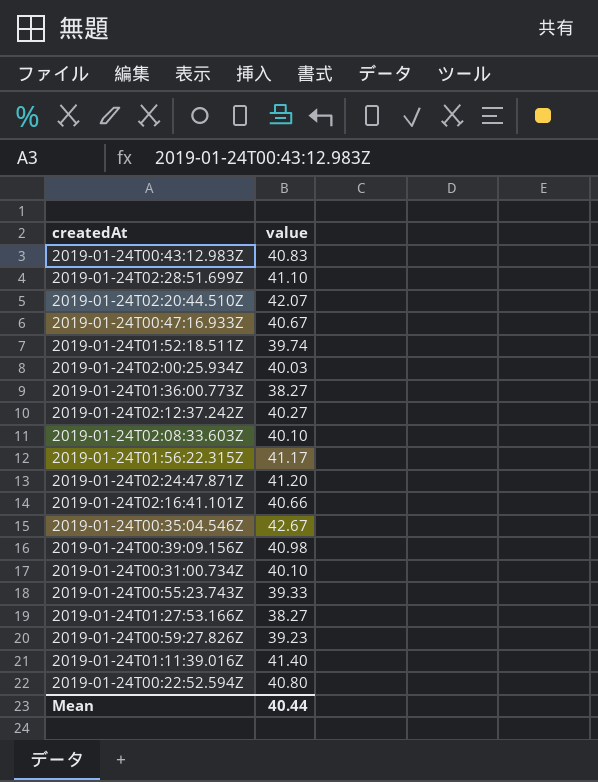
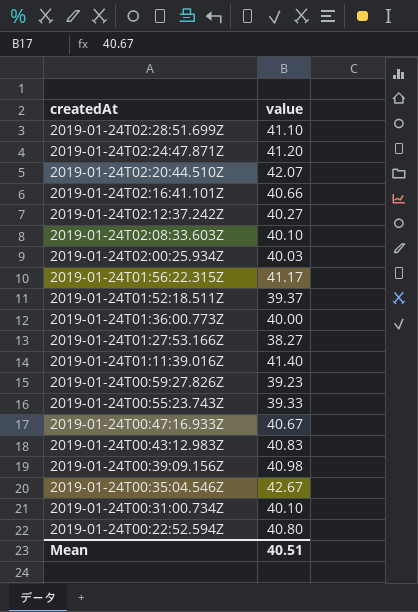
row order: none -> createdAt descending
2019-01-24T01:52:18.511Z | value: 39.74 -> 39.37
2019-01-24T01:36:00.773Z | value: 38.27 -> 40.00
Mean | value: 40.44 -> 40.51

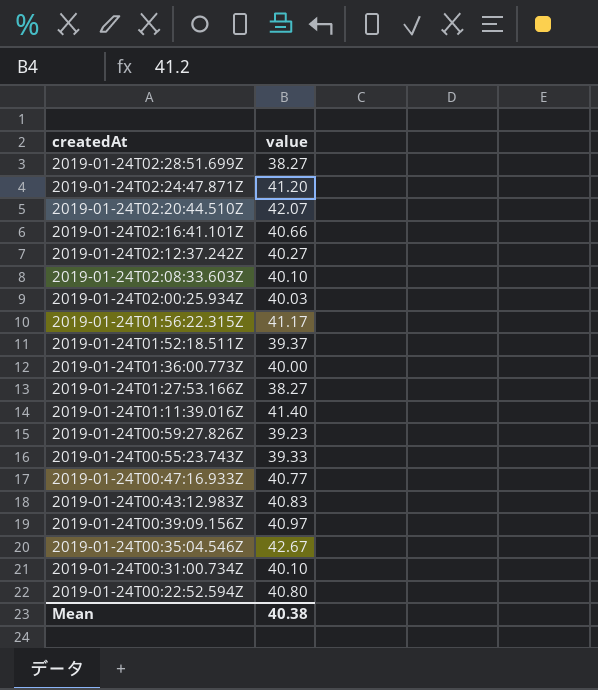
2019-01-24T02:28:51.699Z | value: 41.10 -> 38.27
2019-01-24T00:47:16.933Z | value: 40.67 -> 40.77
2019-01-24T00:39:09.156Z | value: 40.98 -> 40.97
Mean | value: 40.51 -> 40.38

